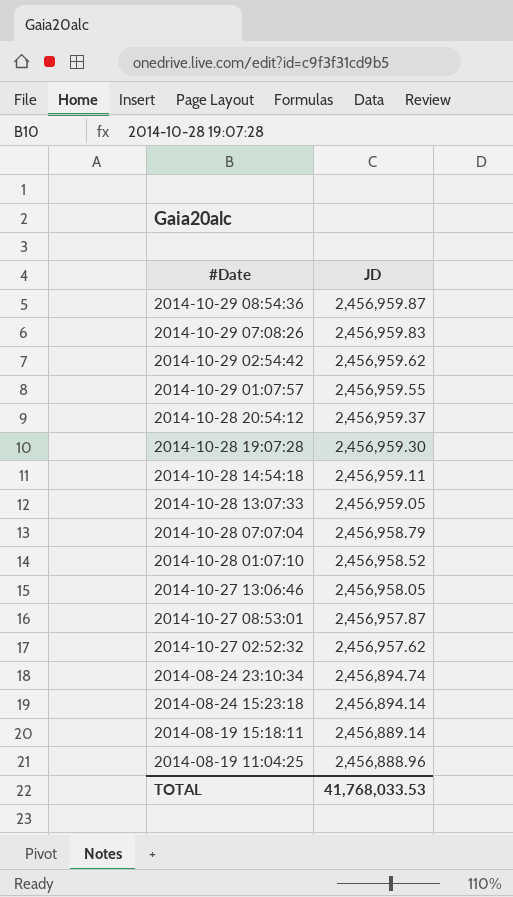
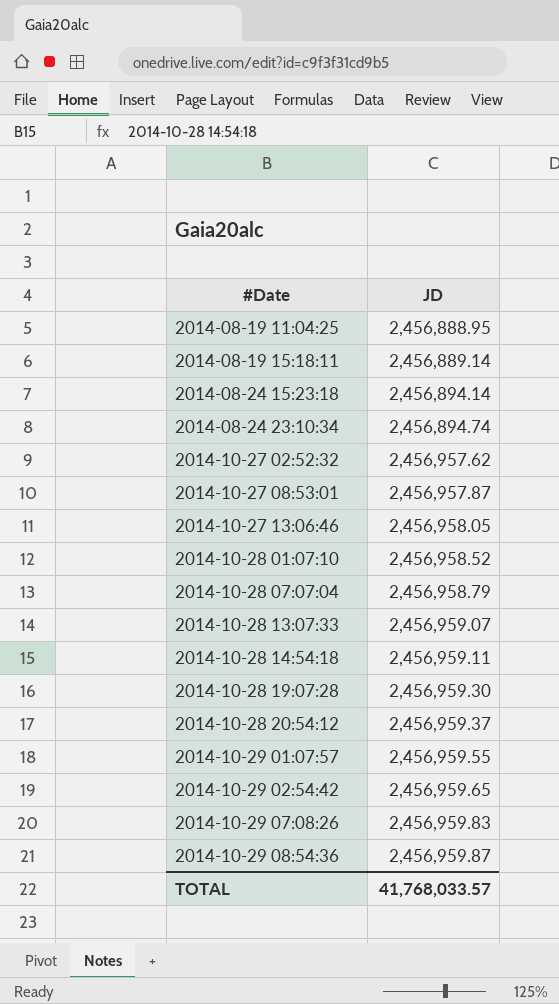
row order: #Date descending -> #Date ascending
2014-08-19 11:04:25 | JD: 2,456,888.96 -> 2,456,888.95
2014-10-28 13:07:33 | JD: 2,456,959.05 -> 2,456,959.07
2014-10-29 02:54:42 | JD: 2,456,959.62 -> 2,456,959.65
TOTAL | JD: 41,768,033.53 -> 41,768,033.57

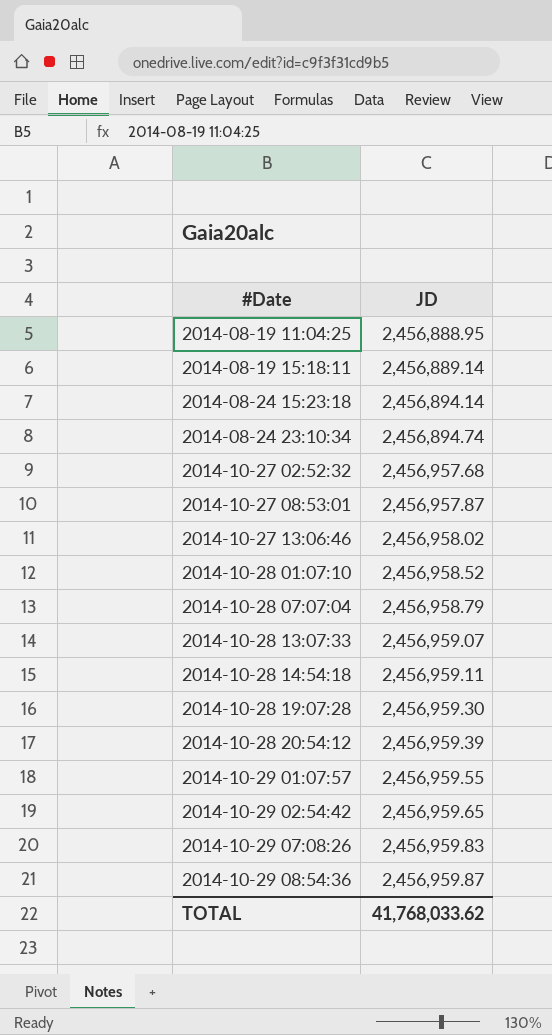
2014-10-27 02:52:32 | JD: 2,456,957.62 -> 2,456,957.68
2014-10-27 13:06:46 | JD: 2,456,958.05 -> 2,456,958.02
2014-10-28 20:54:12 | JD: 2,456,959.37 -> 2,456,959.39
TOTAL | JD: 41,768,033.57 -> 41,768,033.62

